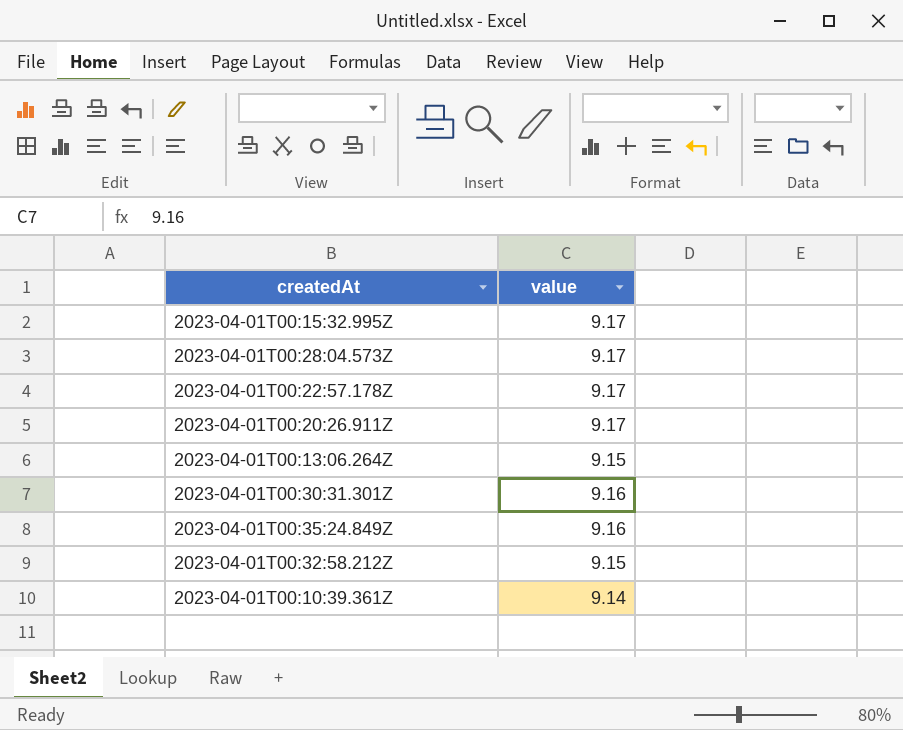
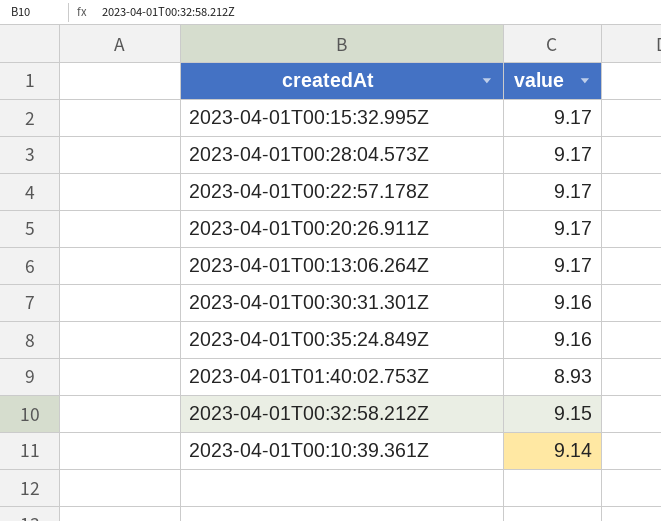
2023-04-01T00:13:06.264Z | value: 9.15 -> 9.17
row 2023-04-01T01:40:02.753Z: none -> 8.93

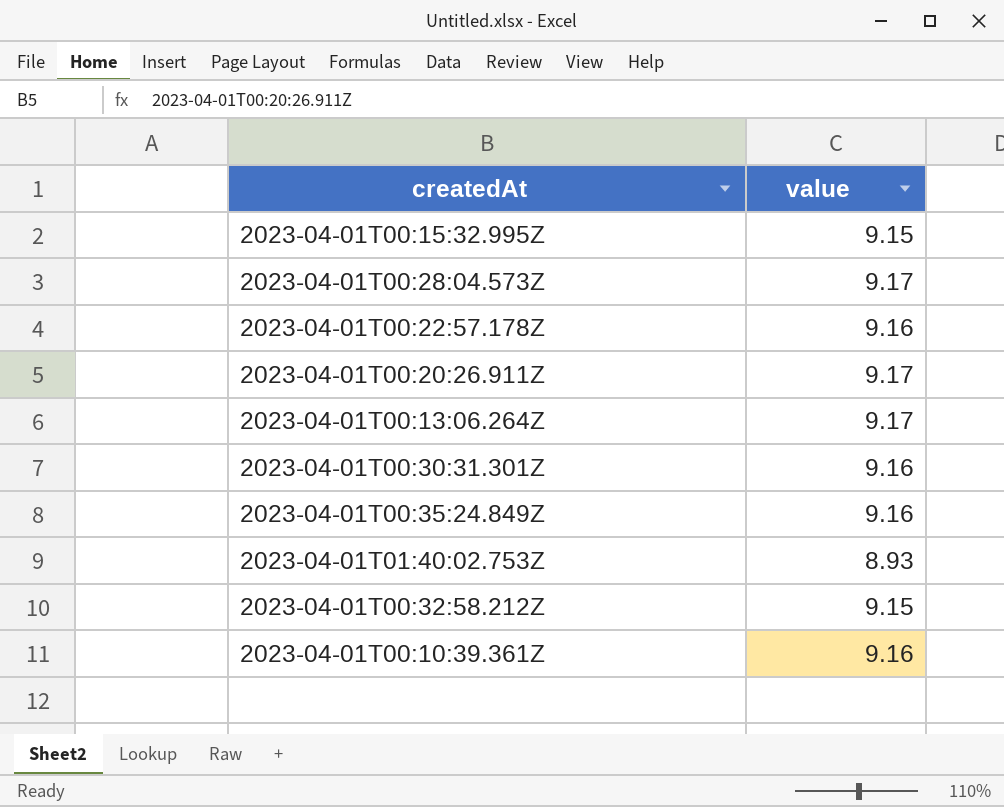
2023-04-01T00:15:32.995Z | value: 9.17 -> 9.15
2023-04-01T00:22:57.178Z | value: 9.17 -> 9.16
2023-04-01T00:10:39.361Z | value: 9.14 -> 9.16

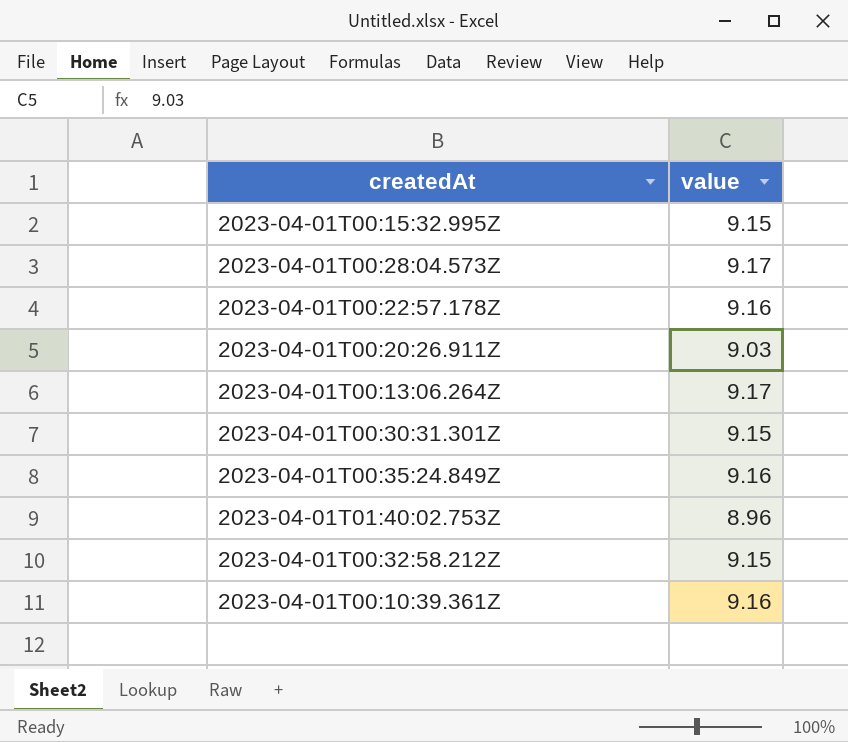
2023-04-01T00:20:26.911Z | value: 9.17 -> 9.03
2023-04-01T00:30:31.301Z | value: 9.16 -> 9.15
2023-04-01T01:40:02.753Z | value: 8.93 -> 8.96

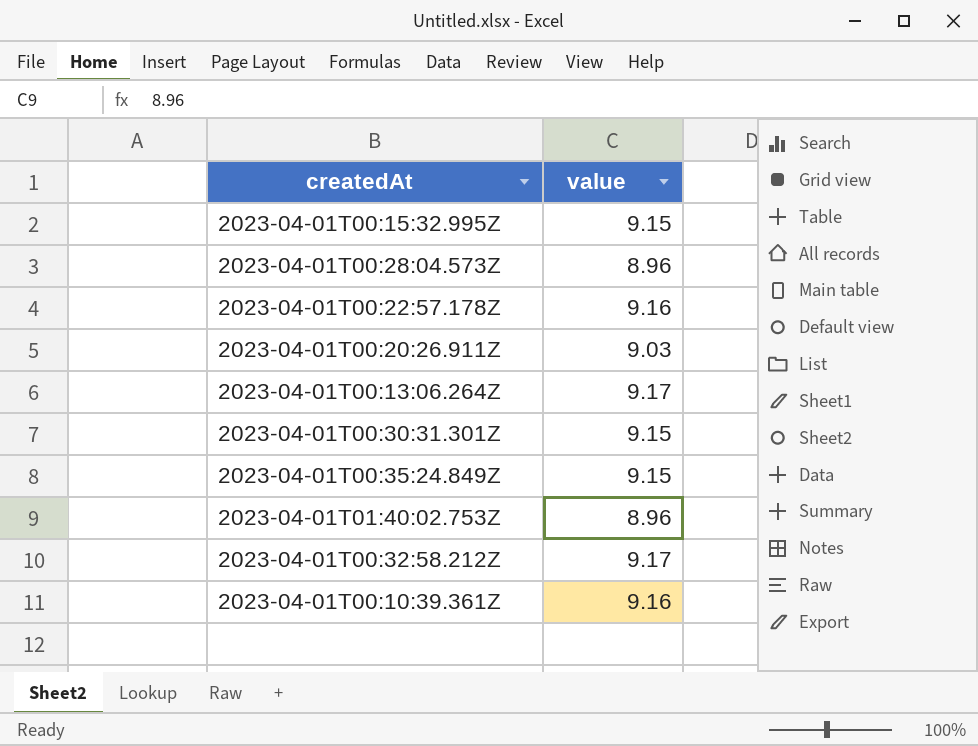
2023-04-01T00:28:04.573Z | value: 9.17 -> 8.96
2023-04-01T00:35:24.849Z | value: 9.16 -> 9.15
2023-04-01T00:32:58.212Z | value: 9.15 -> 9.17

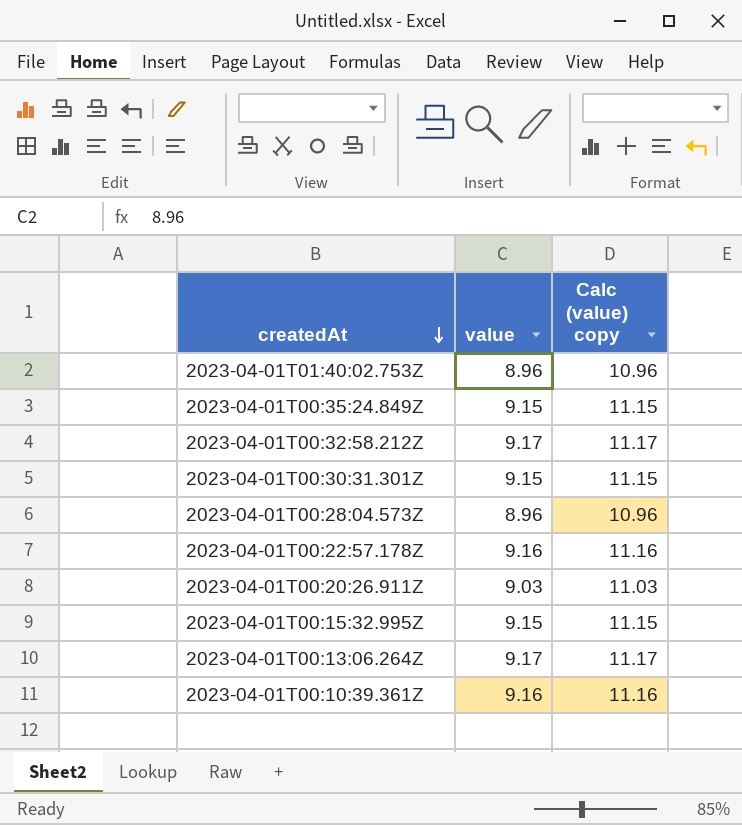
row order: none -> createdAt descending
column Calc (value) copy | formula: none -> [value] + 2

